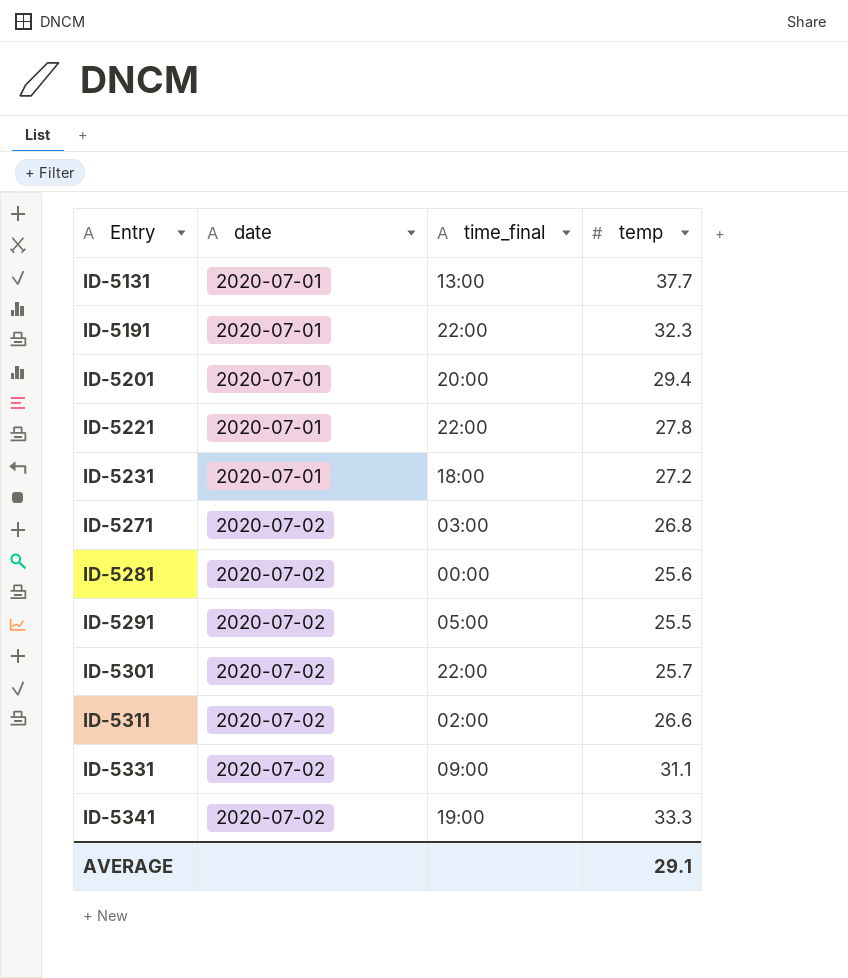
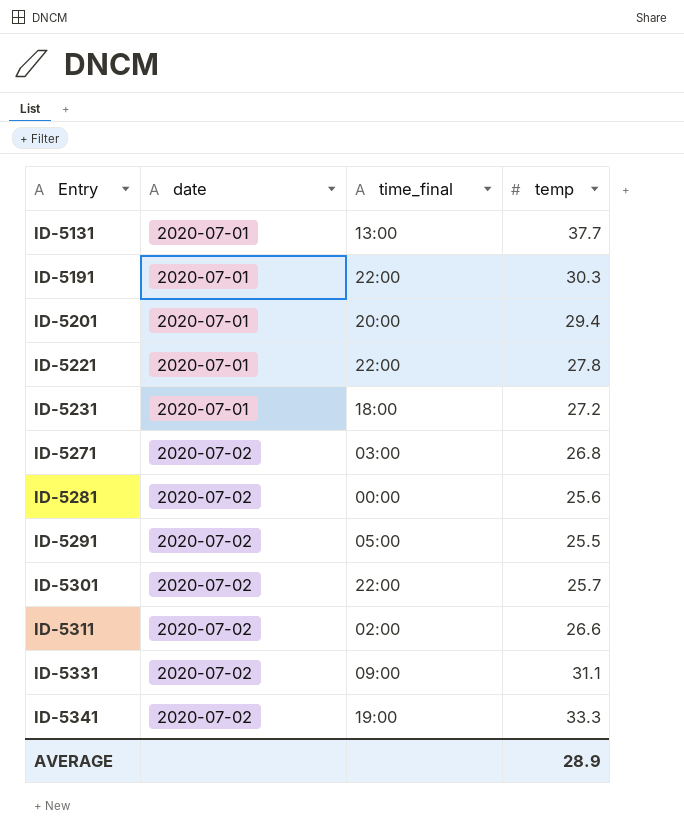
ID-5191 | temp: 32.3 -> 30.3
AVERAGE | temp: 29.1 -> 28.9

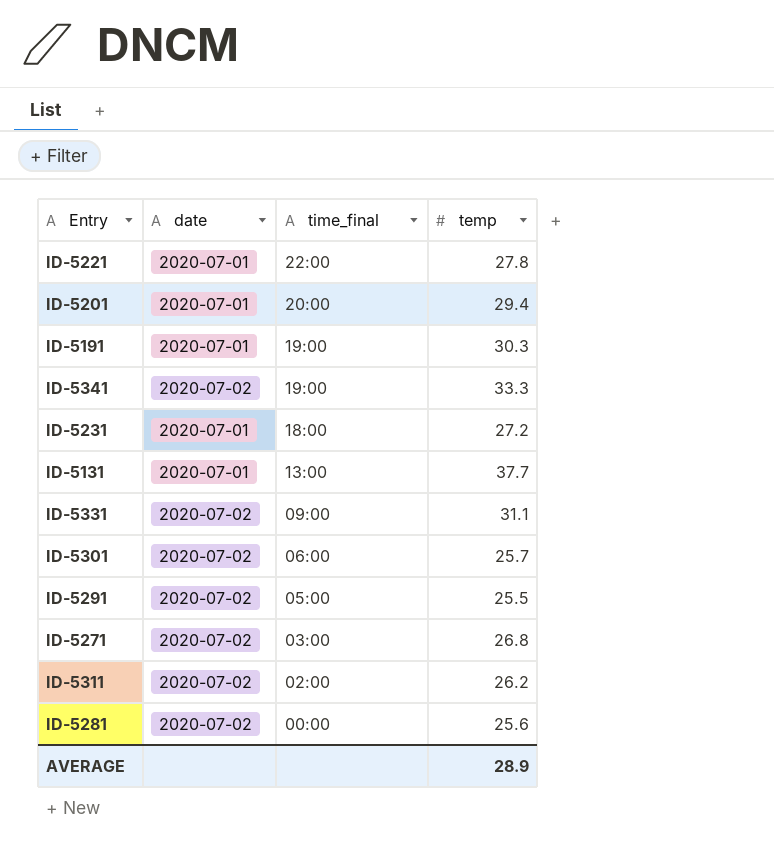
row order: Entry ascending -> time_final descending
ID-5191 | time_final: 22:00 -> 19:00
ID-5301 | time_final: 22:00 -> 06:00
ID-5311 | temp: 26.6 -> 26.2

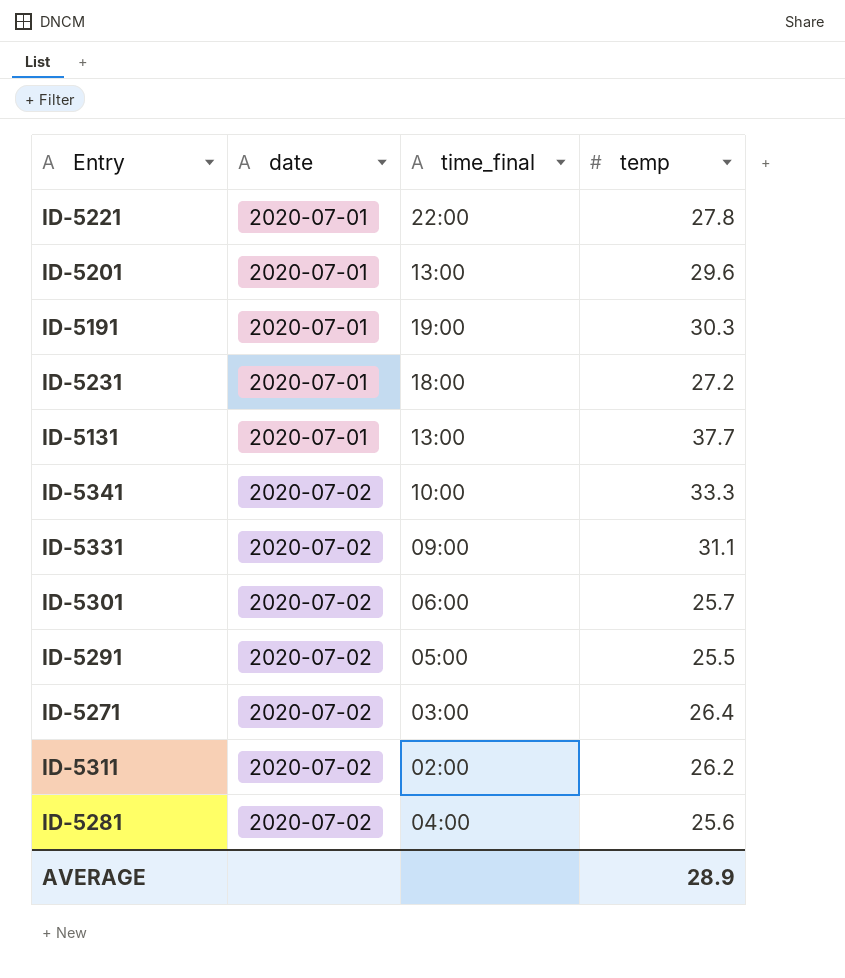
row order: time_final descending -> date ascending
ID-5201 | time_final: 20:00 -> 13:00
ID-5201 | temp: 29.4 -> 29.6
ID-5341 | time_final: 19:00 -> 10:00
ID-5271 | temp: 26.8 -> 26.4
ID-5281 | time_final: 00:00 -> 04:00

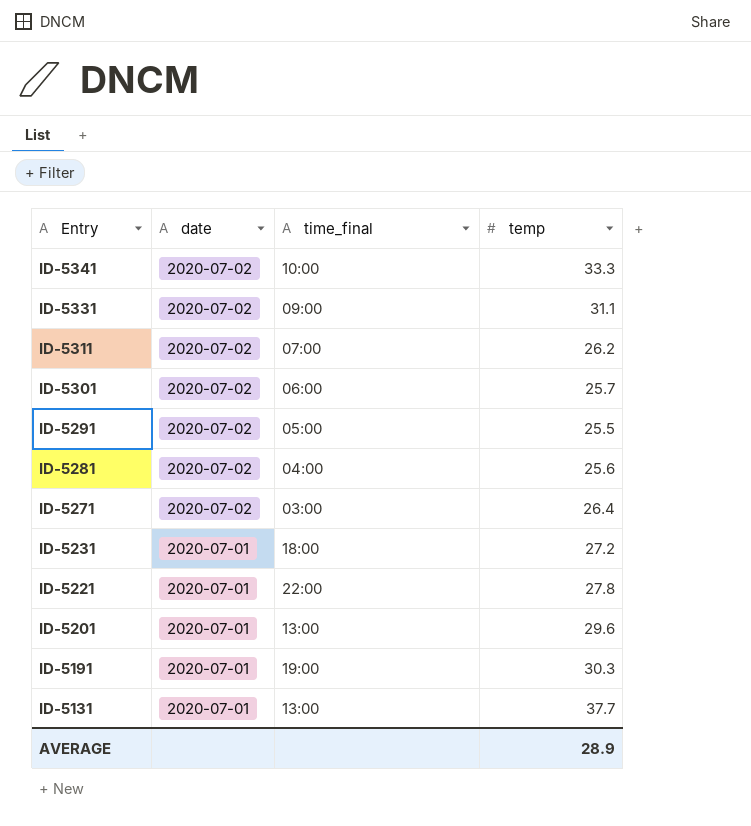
row order: date ascending -> Entry descending
ID-5311 | time_final: 02:00 -> 07:00

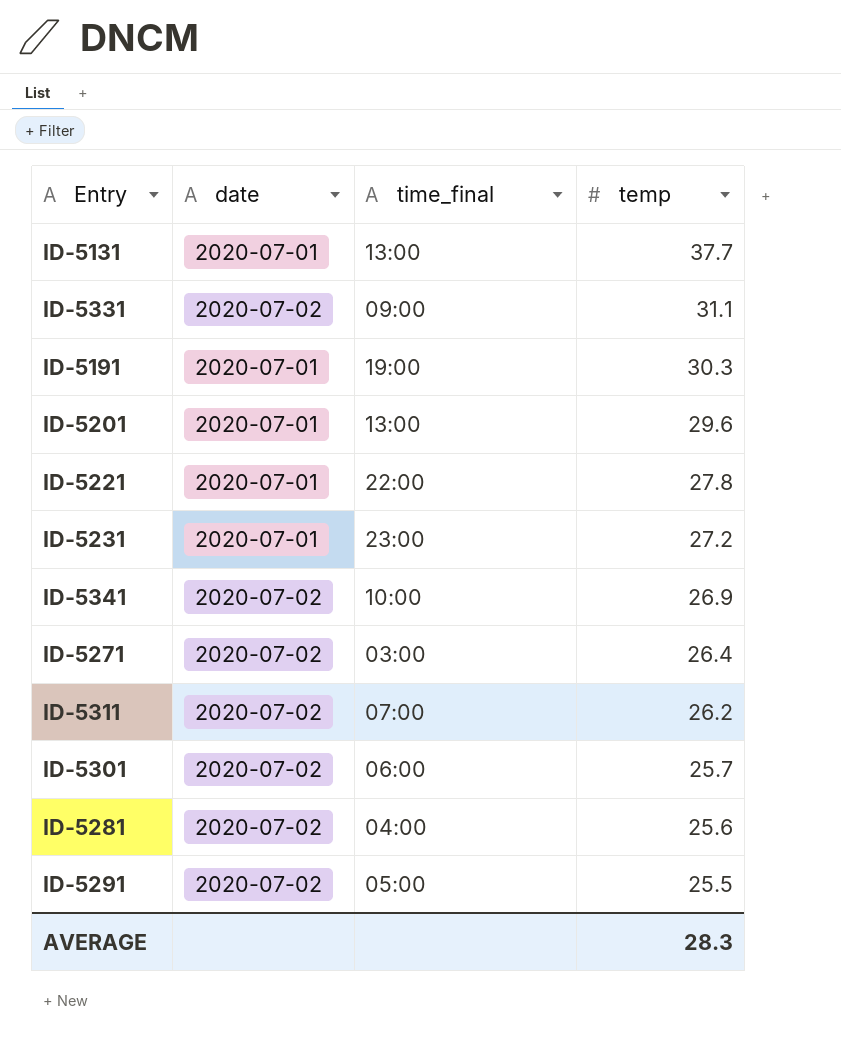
row order: Entry descending -> temp descending
ID-5231 | time_final: 18:00 -> 23:00
ID-5341 | temp: 33.3 -> 26.9
AVERAGE | temp: 28.9 -> 28.3

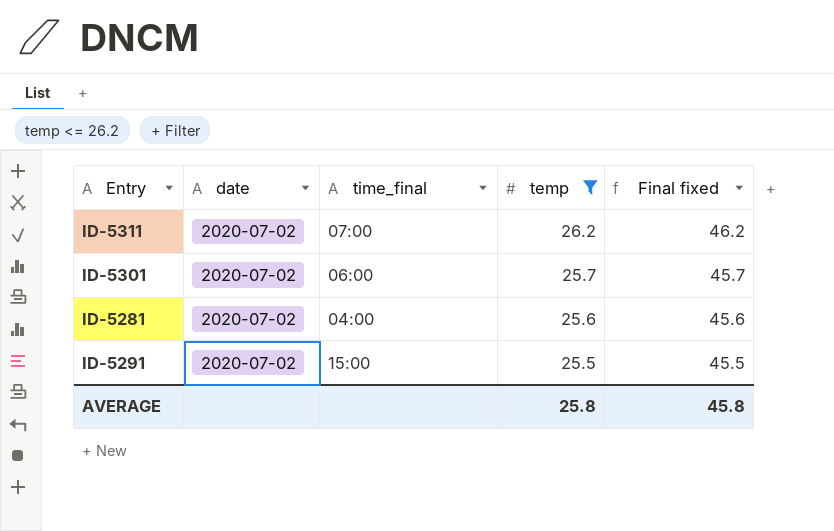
filter: none -> temp <= 26.2
column Final fixed | formula: none -> [temp] + 20
ID-5291 | time_final: 05:00 -> 15:00
AVERAGE | temp: 28.3 -> 25.8

